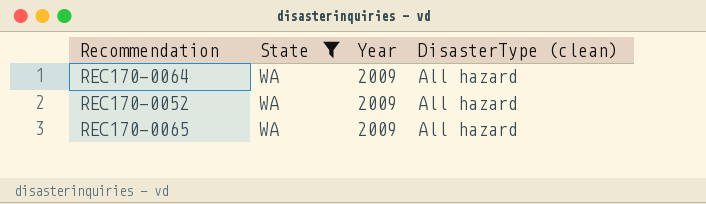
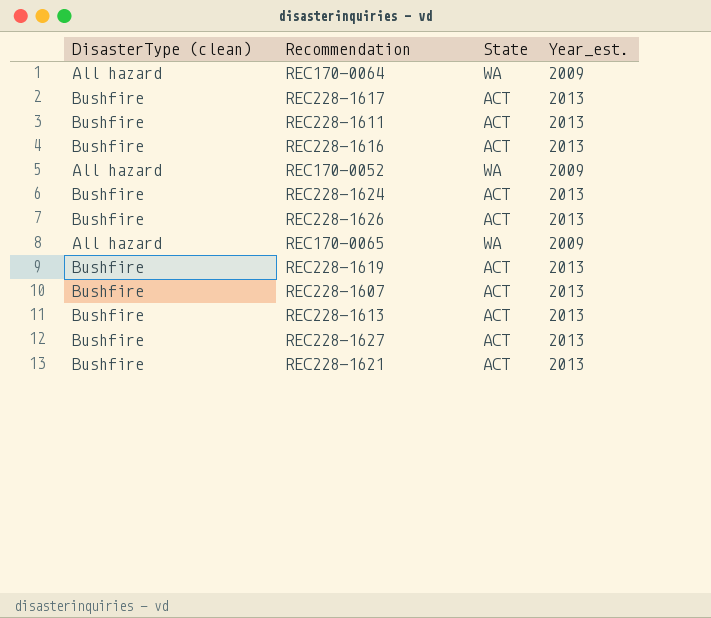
filter: State = WA -> none
column DisasterType (clean) | position: 4 -> 1
column name: Year -> Year_est.

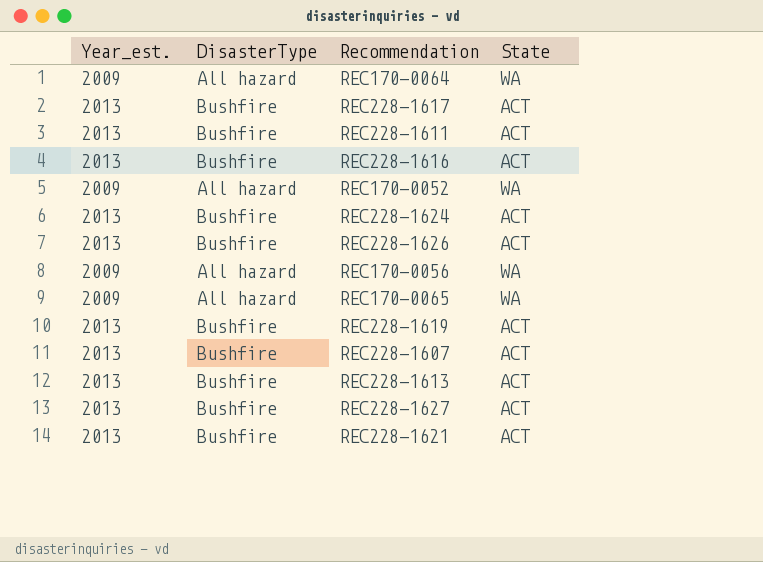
column Year_est. | position: 4 -> 1
column name: DisasterType (clean) -> DisasterType
row REC170-0056: none -> 2009 | All hazard | WA

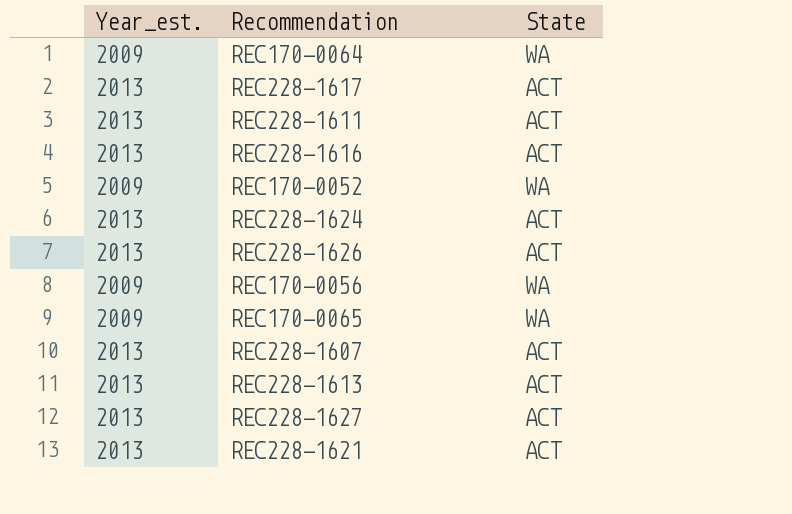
column DisasterType | position: 2 -> none
row REC228-1619: 2013 | Bushfire | ACT -> none

